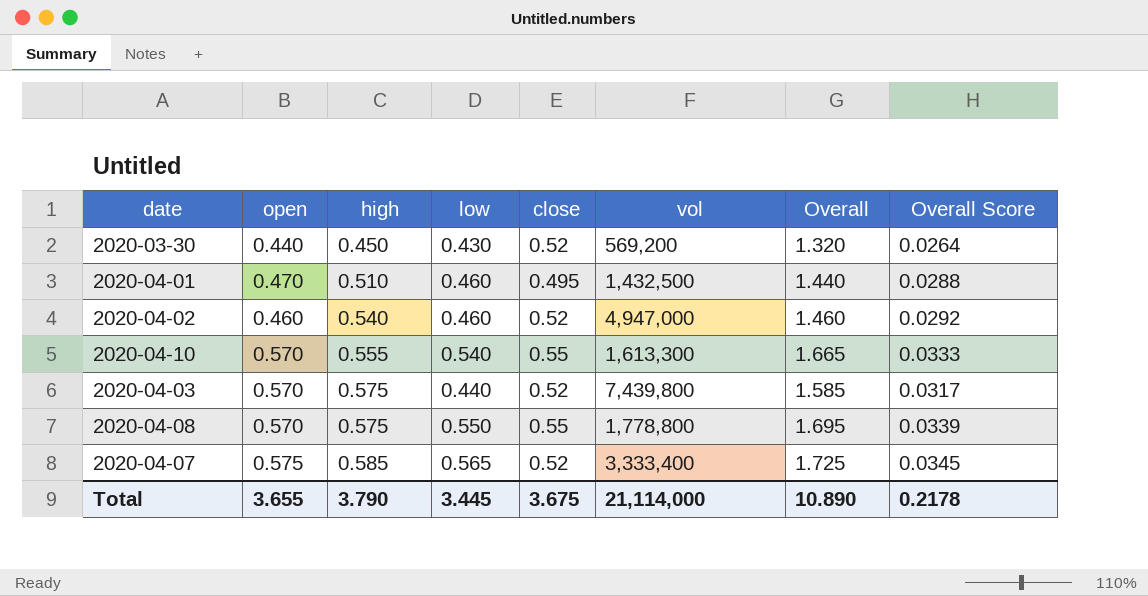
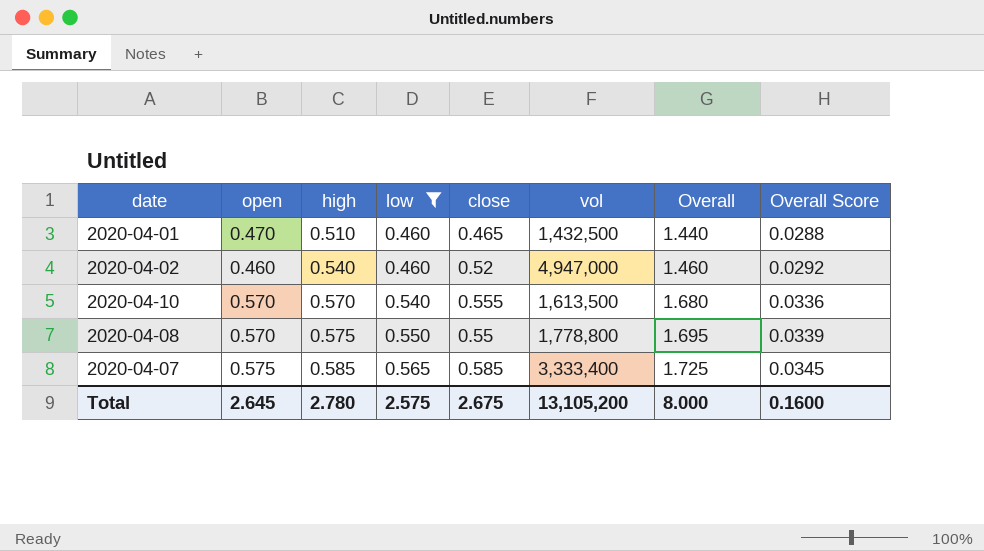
filter: none -> low >= 0.460
2020-04-01 | close: 0.495 -> 0.465
2020-04-10 | high: 0.555 -> 0.570
2020-04-10 | close: 0.55 -> 0.555
2020-04-10 | vol: 1,613,300 -> 1,613,500
2020-04-10 | Overall: 1.665 -> 1.680
2020-04-10 | Overall Score: 0.0333 -> 0.0336
2020-04-07 | close: 0.52 -> 0.585
Total | open: 3.655 -> 2.645
Total | high: 3.790 -> 2.780
Total | low: 3.445 -> 2.575
Total | close: 3.675 -> 2.675
Total | vol: 21,114,000 -> 13,105,200
Total | Overall: 10.890 -> 8.000
Total | Overall Score: 0.2178 -> 0.1600

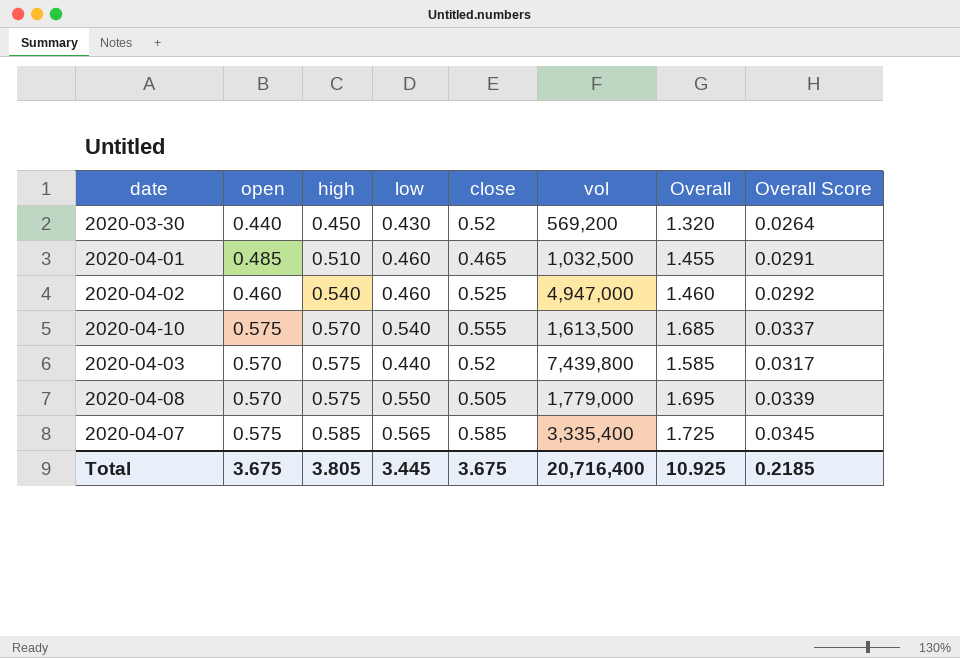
filter: low >= 0.460 -> none
2020-04-01 | open: 0.470 -> 0.485
2020-04-01 | vol: 1,432,500 -> 1,032,500
2020-04-01 | Overall: 1.440 -> 1.455
2020-04-01 | Overall Score: 0.0288 -> 0.0291
2020-04-02 | close: 0.52 -> 0.525
2020-04-10 | open: 0.570 -> 0.575
2020-04-10 | Overall: 1.680 -> 1.685
2020-04-10 | Overall Score: 0.0336 -> 0.0337
2020-04-08 | close: 0.55 -> 0.505
2020-04-08 | vol: 1,778,800 -> 1,779,000
2020-04-07 | vol: 3,333,400 -> 3,335,400
Total | open: 2.645 -> 3.675
Total | high: 2.780 -> 3.805
Total | low: 2.575 -> 3.445
Total | close: 2.675 -> 3.675
Total | vol: 13,105,200 -> 20,716,400
Total | Overall: 8.000 -> 10.925
Total | Overall Score: 0.1600 -> 0.2185

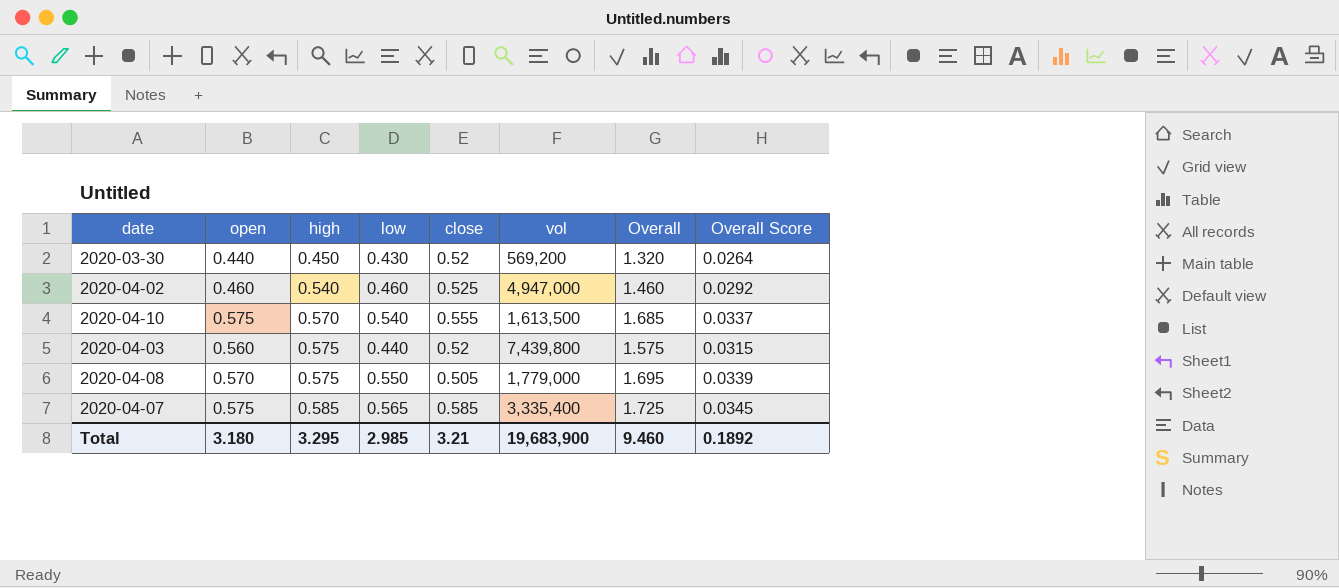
row 2020-04-01: 0.485 | 0.510 | 0.460 | 0.465 | 1,032,500 | 1.455 | 0.0291 -> none
2020-04-03 | open: 0.570 -> 0.560
2020-04-03 | Overall: 1.585 -> 1.575
2020-04-03 | Overall Score: 0.0317 -> 0.0315
Total | open: 3.675 -> 3.180
Total | high: 3.805 -> 3.295
Total | low: 3.445 -> 2.985
Total | close: 3.675 -> 3.21
Total | vol: 20,716,400 -> 19,683,900
Total | Overall: 10.925 -> 9.460
Total | Overall Score: 0.2185 -> 0.1892

